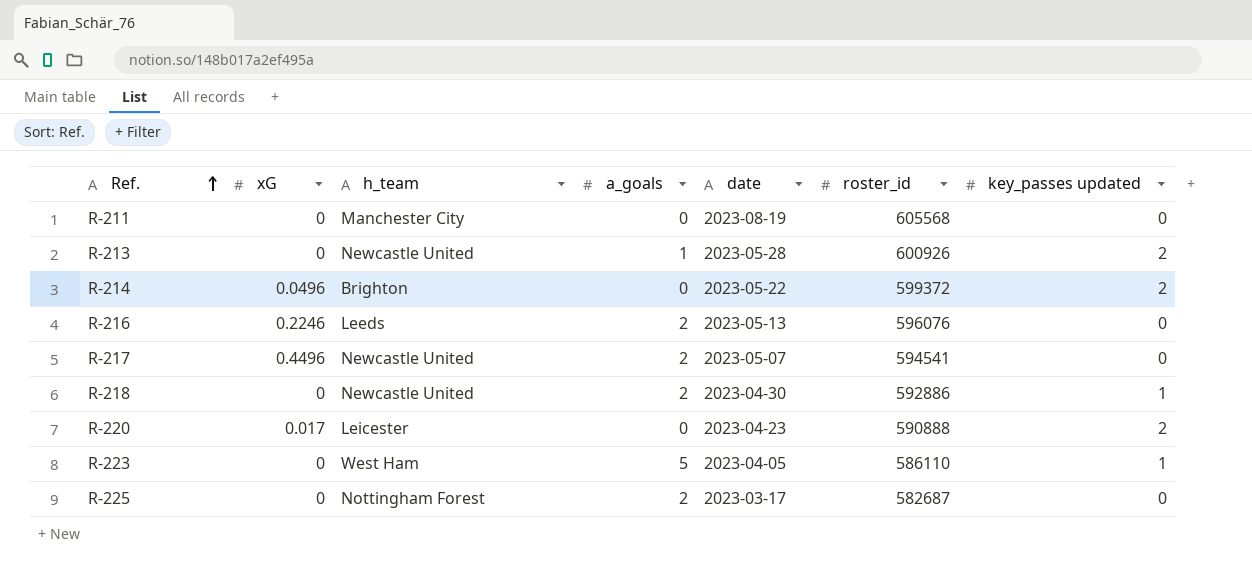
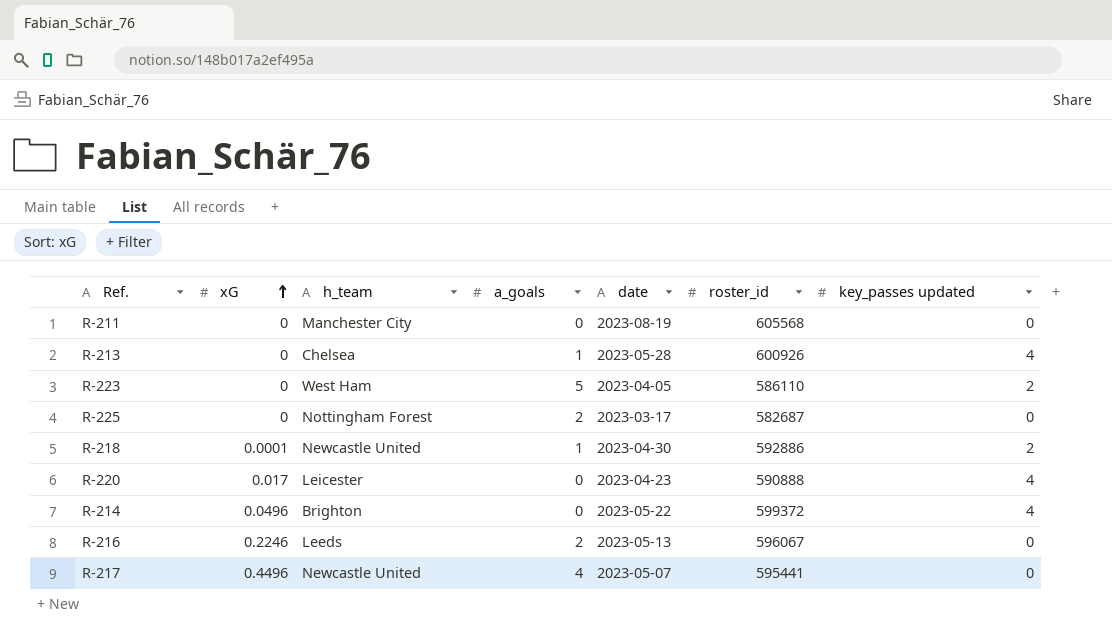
row order: Ref. ascending -> xG ascending
R-213 | h_team: Newcastle United -> Chelsea
R-213 | key_passes updated: 2 -> 4
R-223 | key_passes updated: 1 -> 2
R-218 | xG: 0 -> 0.0001
R-218 | a_goals: 2 -> 1
R-218 | key_passes updated: 1 -> 2
R-220 | key_passes updated: 2 -> 4
R-214 | key_passes updated: 2 -> 4
R-216 | roster_id: 596076 -> 596067
R-217 | a_goals: 2 -> 4
R-217 | roster_id: 594541 -> 595441

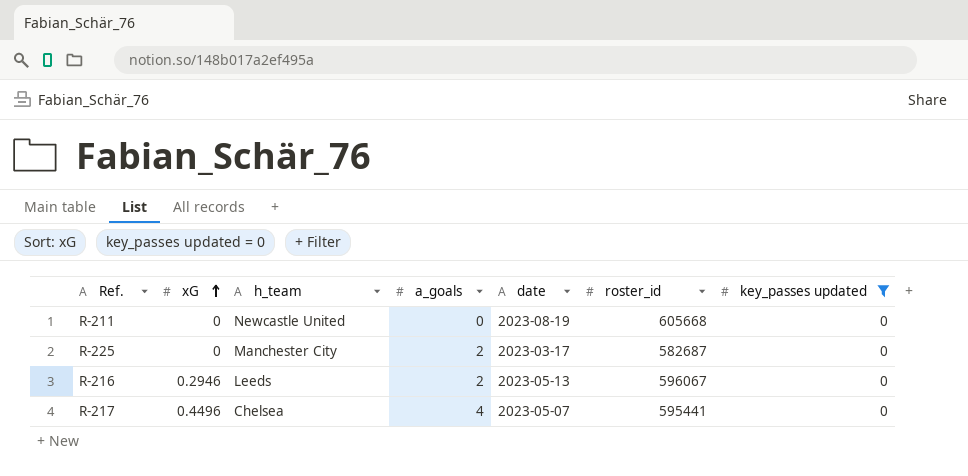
filter: none -> key_passes updated = 0
R-211 | h_team: Manchester City -> Newcastle United
R-211 | roster_id: 605568 -> 605668
R-225 | h_team: Nottingham Forest -> Manchester City
R-216 | xG: 0.2246 -> 0.2946
R-217 | h_team: Newcastle United -> Chelsea

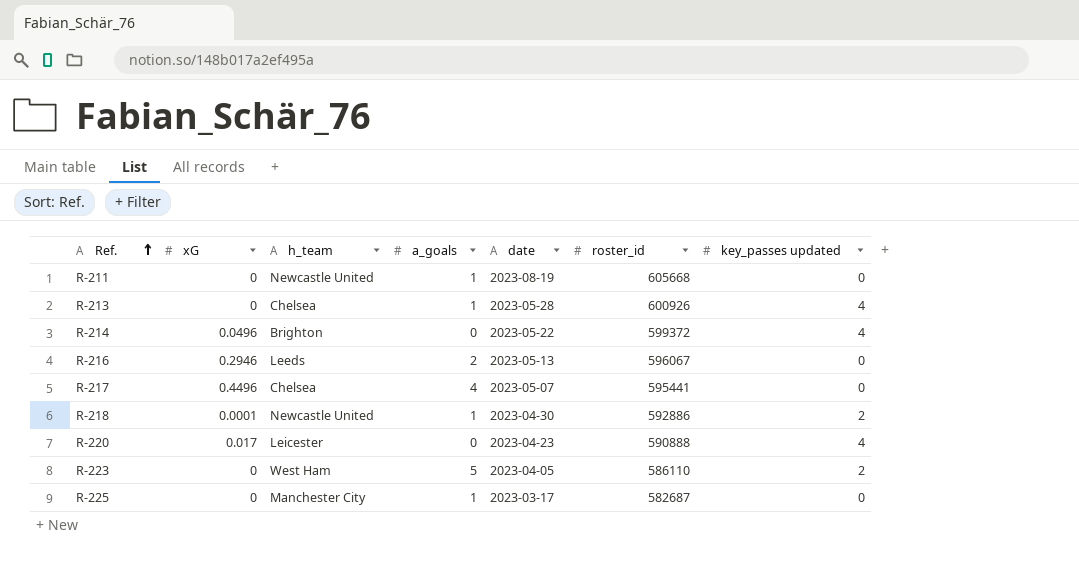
filter: key_passes updated = 0 -> none
row order: xG ascending -> Ref. ascending
R-211 | a_goals: 0 -> 1
R-225 | a_goals: 2 -> 1

